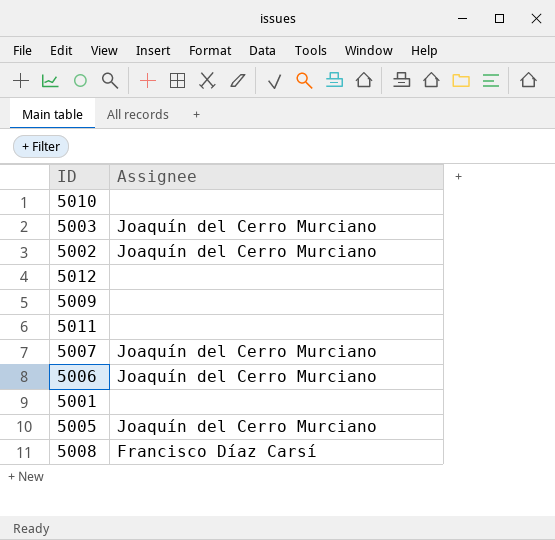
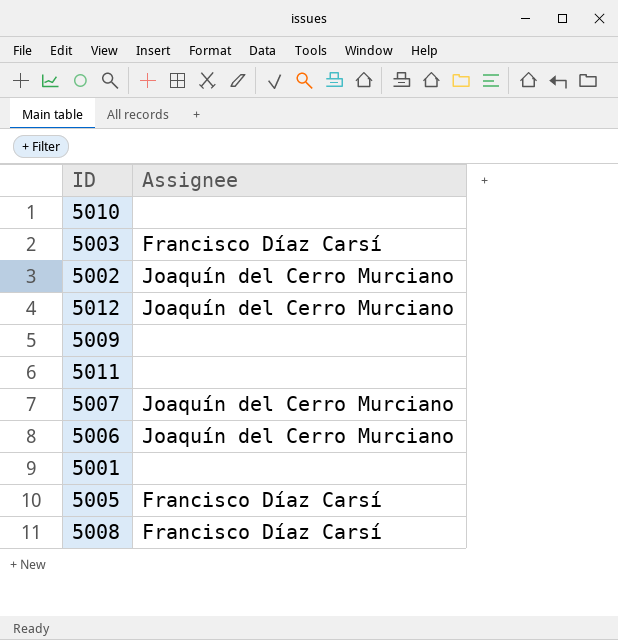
5003 | Assignee: Joaquín del Cerro Murciano -> Francisco Díaz Carsí
5012 | Assignee: none -> Joaquín del Cerro Murciano
5005 | Assignee: Joaquín del Cerro Murciano -> Francisco Díaz Carsí

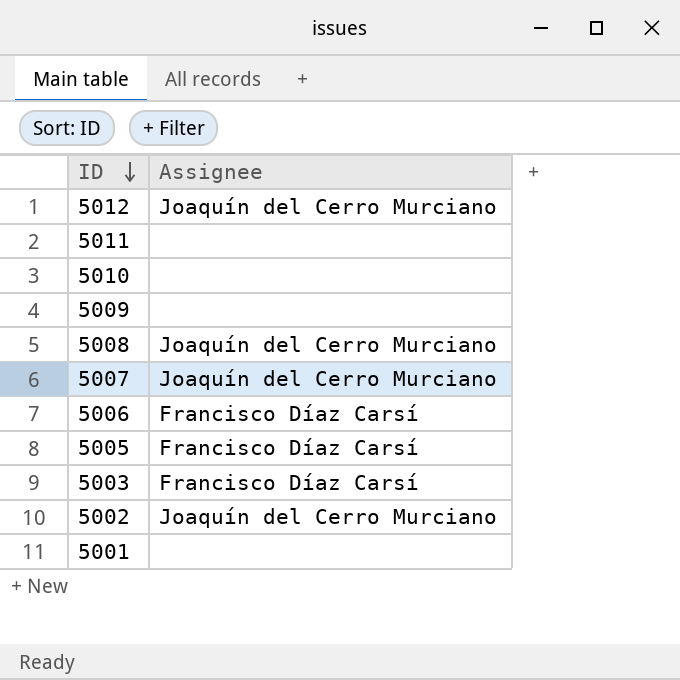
row order: none -> ID descending
5008 | Assignee: Francisco Díaz Carsí -> Joaquín del Cerro Murciano
5006 | Assignee: Joaquín del Cerro Murciano -> Francisco Díaz Carsí

